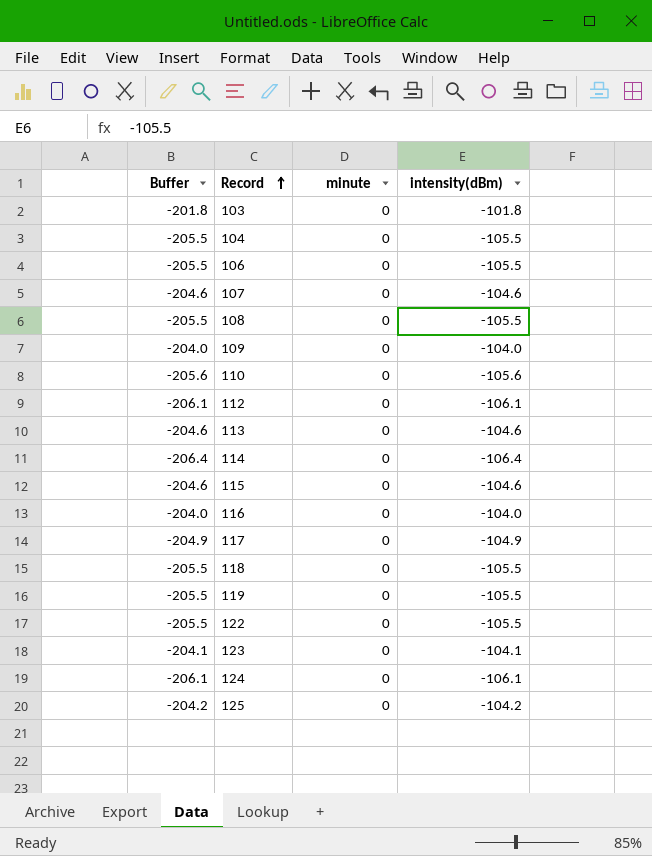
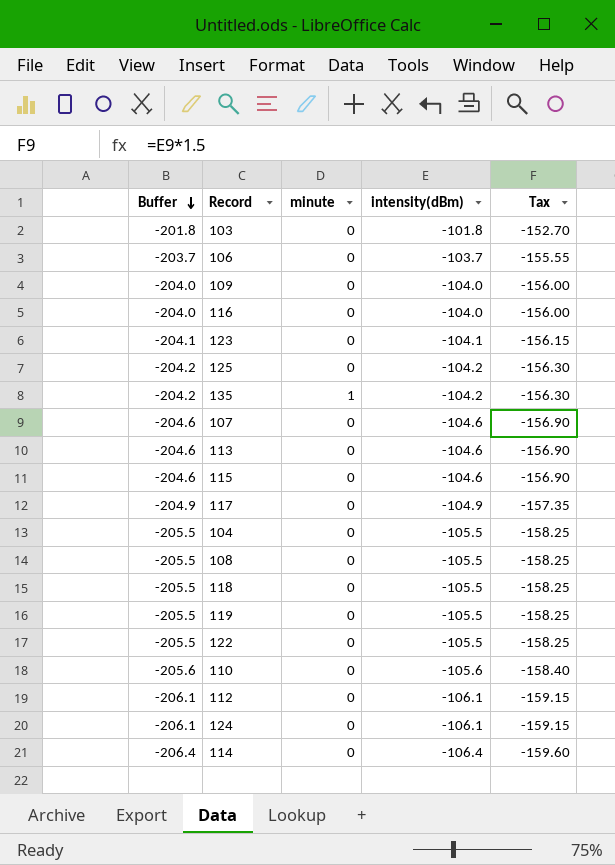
row order: Record ascending -> Buffer descending
column Tax | formula: none -> [intensity(dBm)] * 1.5
106 | Buffer: -205.5 -> -203.7
106 | intensity(dBm): -105.5 -> -103.7
row 135: none -> -204.2 | 1 | -104.2 | -156.30

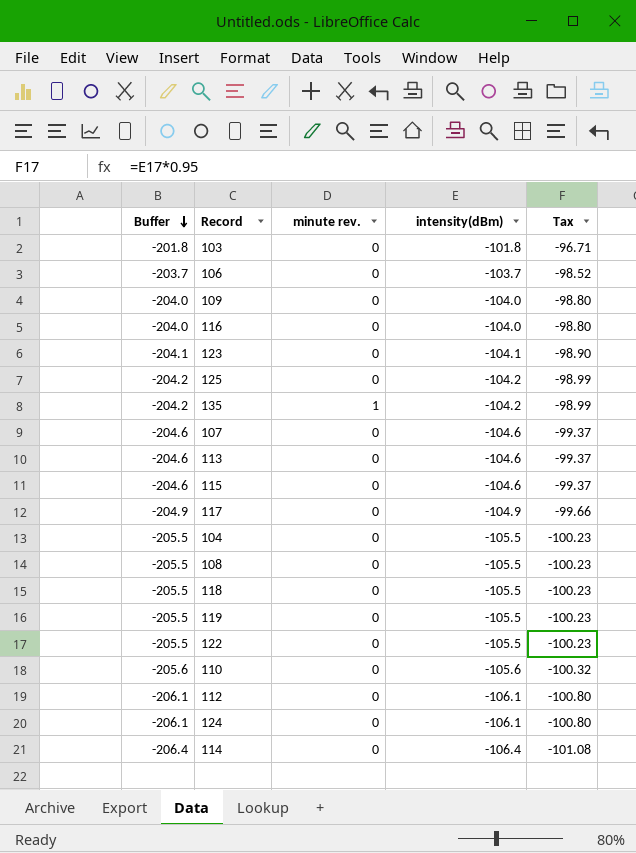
column name: minute -> minute rev.
column Tax | formula: [intensity(dBm)] * 1.5 -> [intensity(dBm)] * 0.95

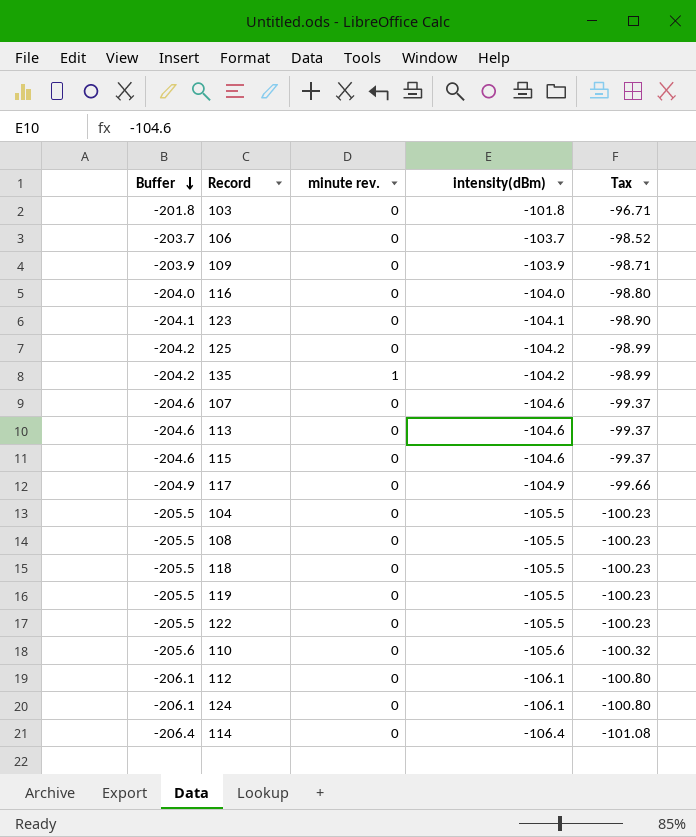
109 | Buffer: -204.0 -> -203.9
109 | intensity(dBm): -104.0 -> -103.9
109 | Tax: -98.80 -> -98.71

